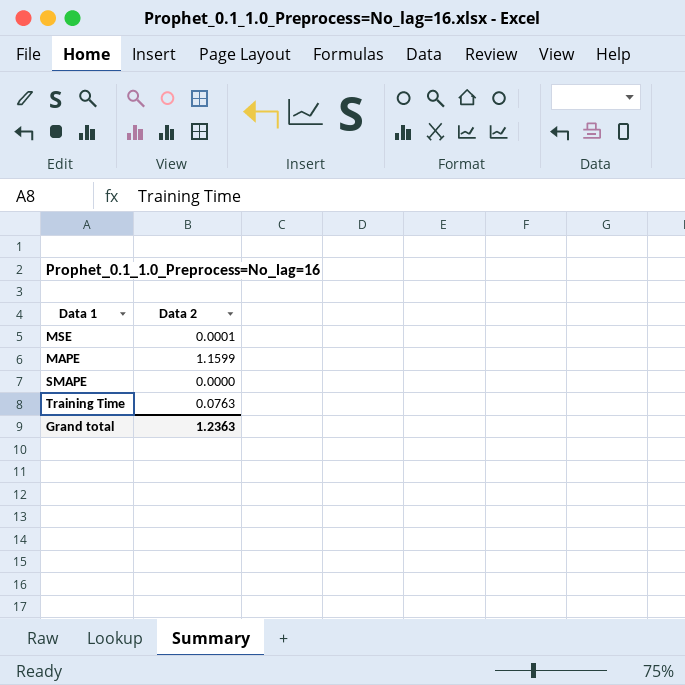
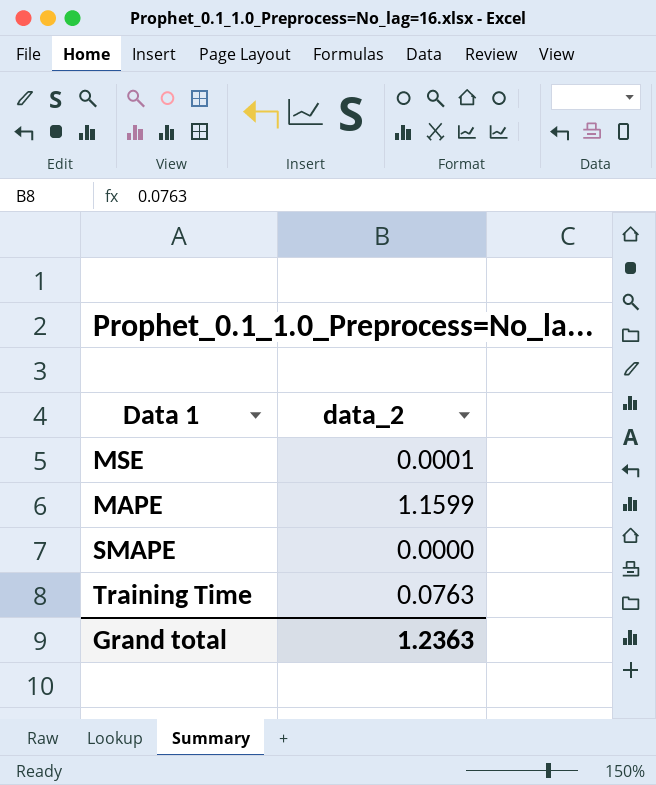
column name: Data 2 -> data_2

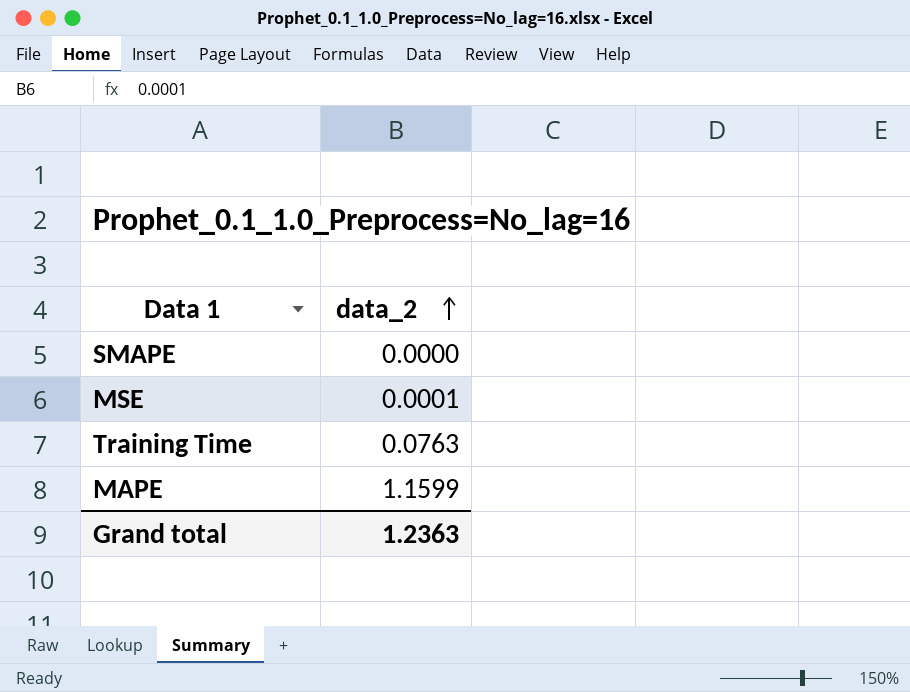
row order: none -> data_2 ascending

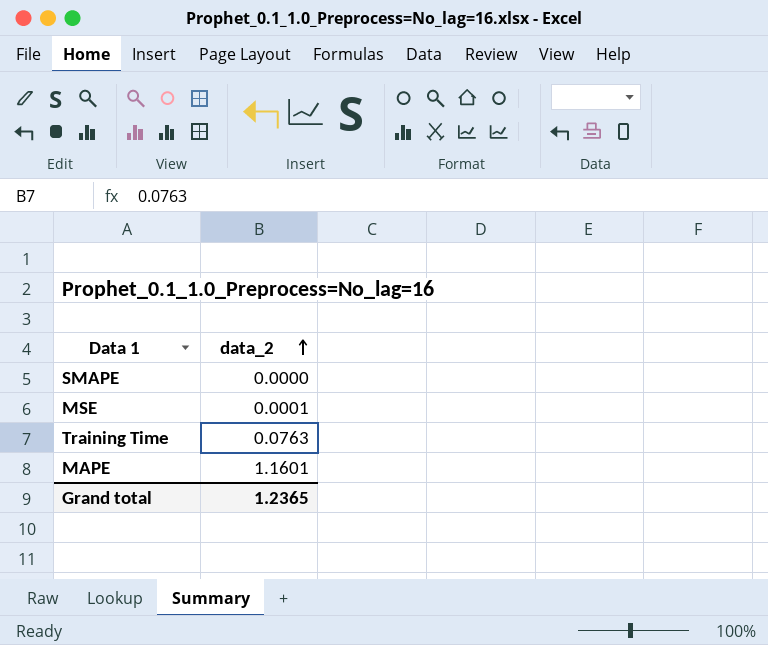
MAPE | data_2: 1.1599 -> 1.1601
Grand total | data_2: 1.2363 -> 1.2365

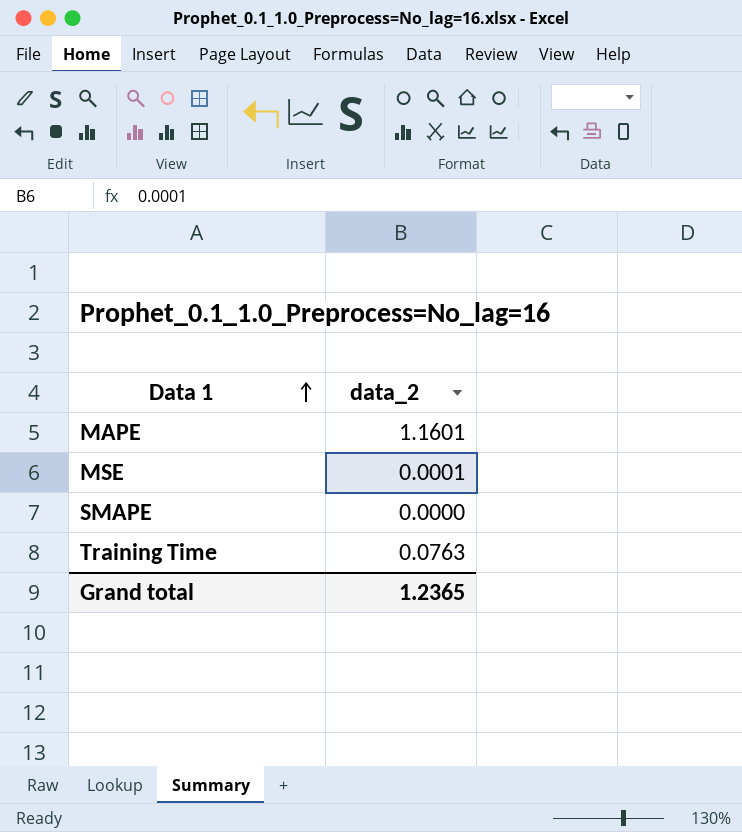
row order: data_2 ascending -> Data 1 ascending

